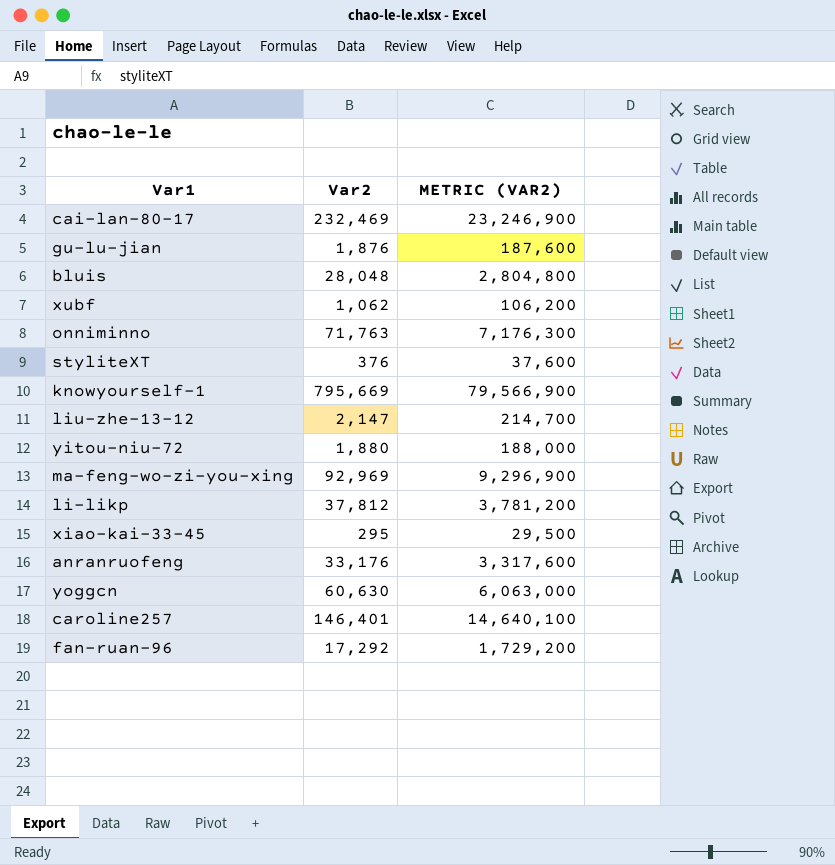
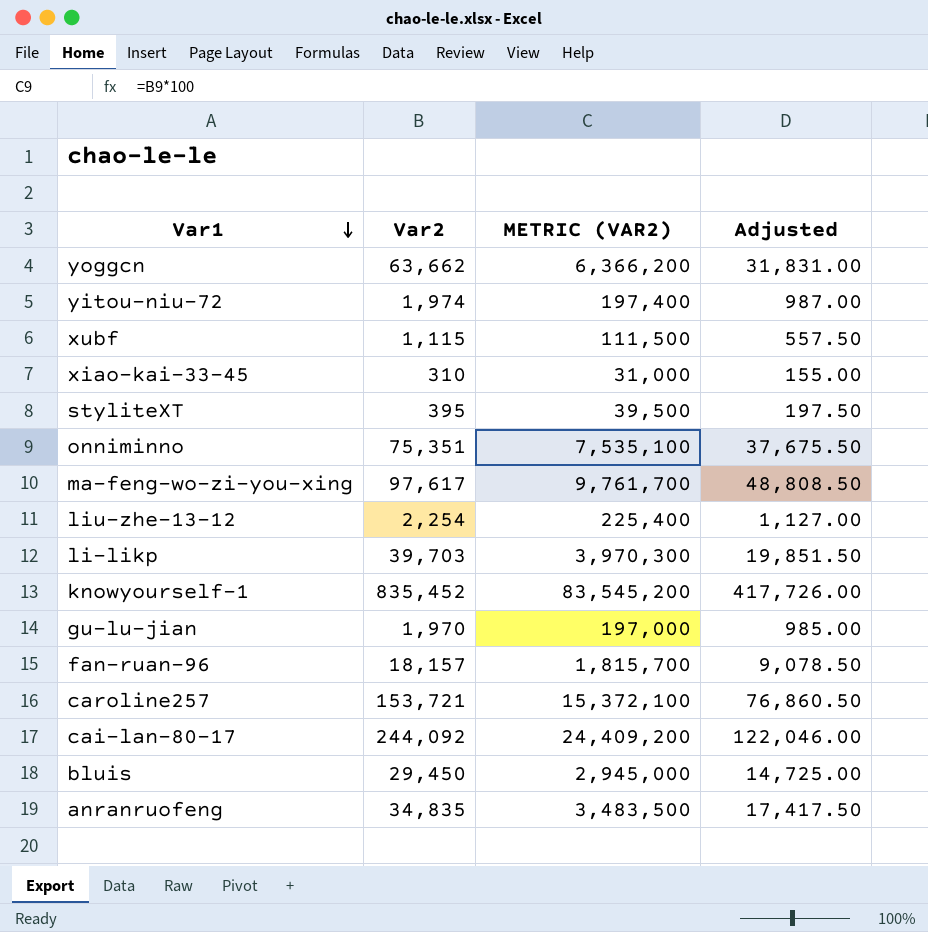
row order: none -> Var1 descending
column Adjusted | formula: none -> [Var2] * 0.5
yoggcn | Var2: 60,630 -> 63,662
yoggcn | METRIC (VAR2): 6,063,000 -> 6,366,200
yitou-niu-72 | Var2: 1,880 -> 1,974
yitou-niu-72 | METRIC (VAR2): 188,000 -> 197,400
xubf | Var2: 1,062 -> 1,115
xubf | METRIC (VAR2): 106,200 -> 111,500
xiao-kai-33-45 | Var2: 295 -> 310
xiao-kai-33-45 | METRIC (VAR2): 29,500 -> 31,000
styliteXT | Var2: 376 -> 395
styliteXT | METRIC (VAR2): 37,600 -> 39,500
onniminno | Var2: 71,763 -> 75,351
onniminno | METRIC (VAR2): 7,176,300 -> 7,535,100
ma-feng-wo-zi-you-xing | Var2: 92,969 -> 97,617
ma-feng-wo-zi-you-xing | METRIC (VAR2): 9,296,900 -> 9,761,700
liu-zhe-13-12 | Var2: 2,147 -> 2,254
liu-zhe-13-12 | METRIC (VAR2): 214,700 -> 225,400
li-likp | Var2: 37,812 -> 39,703
li-likp | METRIC (VAR2): 3,781,200 -> 3,970,300
knowyourself-1 | Var2: 795,669 -> 835,452
knowyourself-1 | METRIC (VAR2): 79,566,900 -> 83,545,200
gu-lu-jian | Var2: 1,876 -> 1,970
gu-lu-jian | METRIC (VAR2): 187,600 -> 197,000
fan-ruan-96 | Var2: 17,292 -> 18,157
fan-ruan-96 | METRIC (VAR2): 1,729,200 -> 1,815,700
caroline257 | Var2: 146,401 -> 153,721
caroline257 | METRIC (VAR2): 14,640,100 -> 15,372,100
cai-lan-80-17 | Var2: 232,469 -> 244,092
cai-lan-80-17 | METRIC (VAR2): 23,246,900 -> 24,409,200
bluis | Var2: 28,048 -> 29,450
bluis | METRIC (VAR2): 2,804,800 -> 2,945,000
anranruofeng | Var2: 33,176 -> 34,835
anranruofeng | METRIC (VAR2): 3,317,600 -> 3,483,500

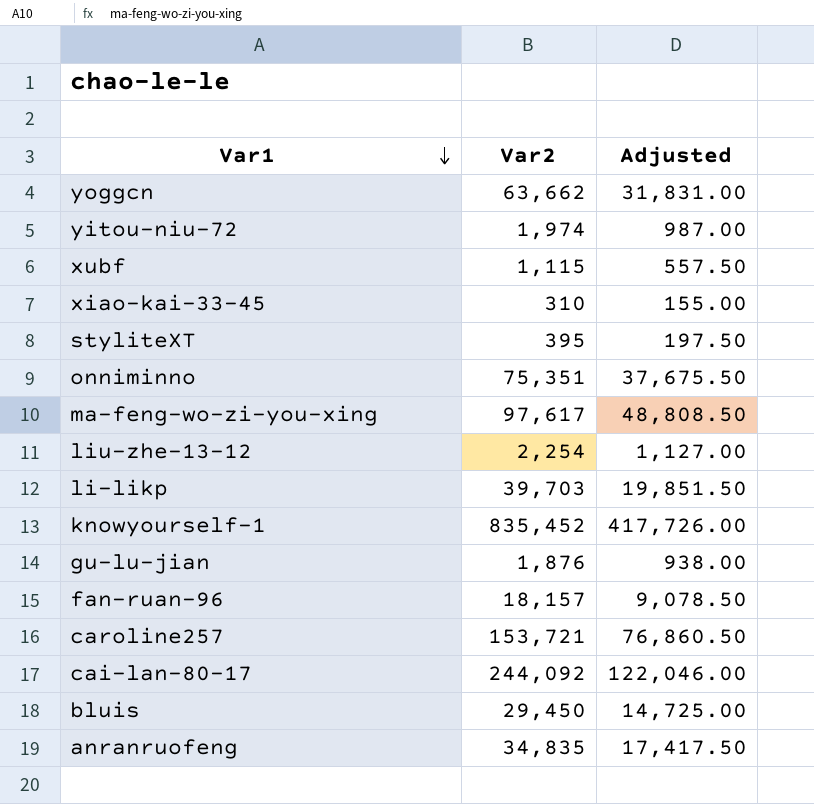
column METRIC (VAR2) | formula: [Var2] * 100 -> none
gu-lu-jian | Var2: 1,970 -> 1,876
gu-lu-jian | Adjusted: 985.00 -> 938.00

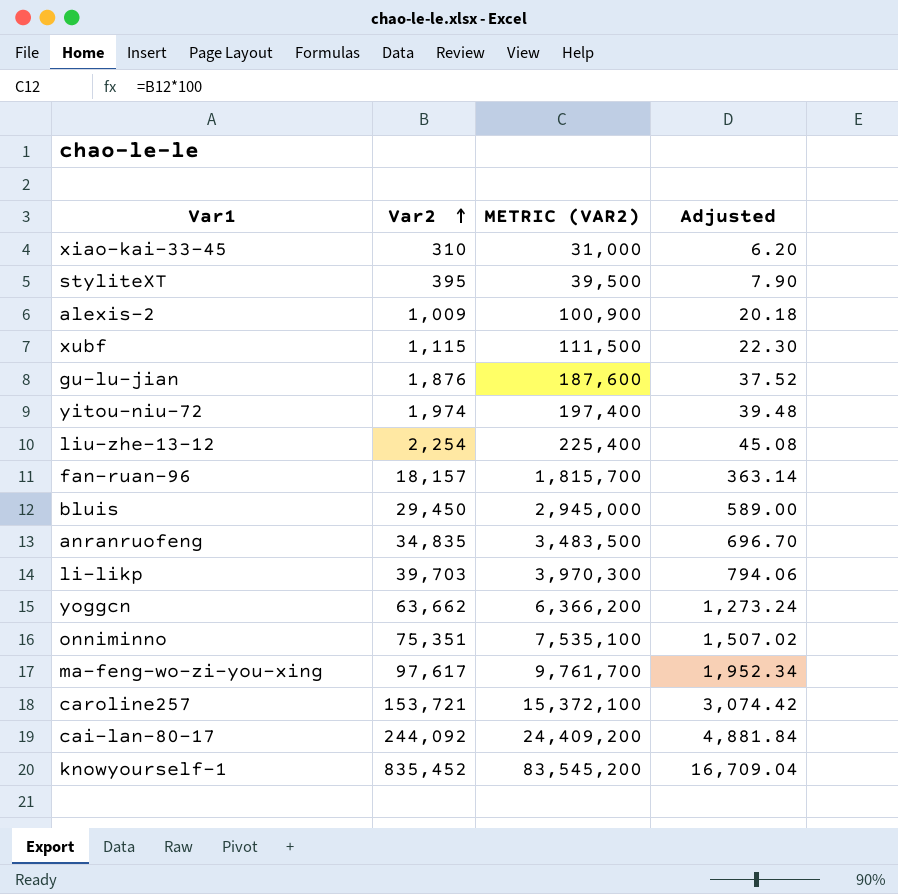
row order: Var1 descending -> Var2 ascending
column METRIC (VAR2) | formula: none -> [Var2] * 100
column Adjusted | formula: [Var2] * 0.5 -> [Var2] * 0.02
row alexis-2: none -> 1,009 | 100,900 | 20.18

